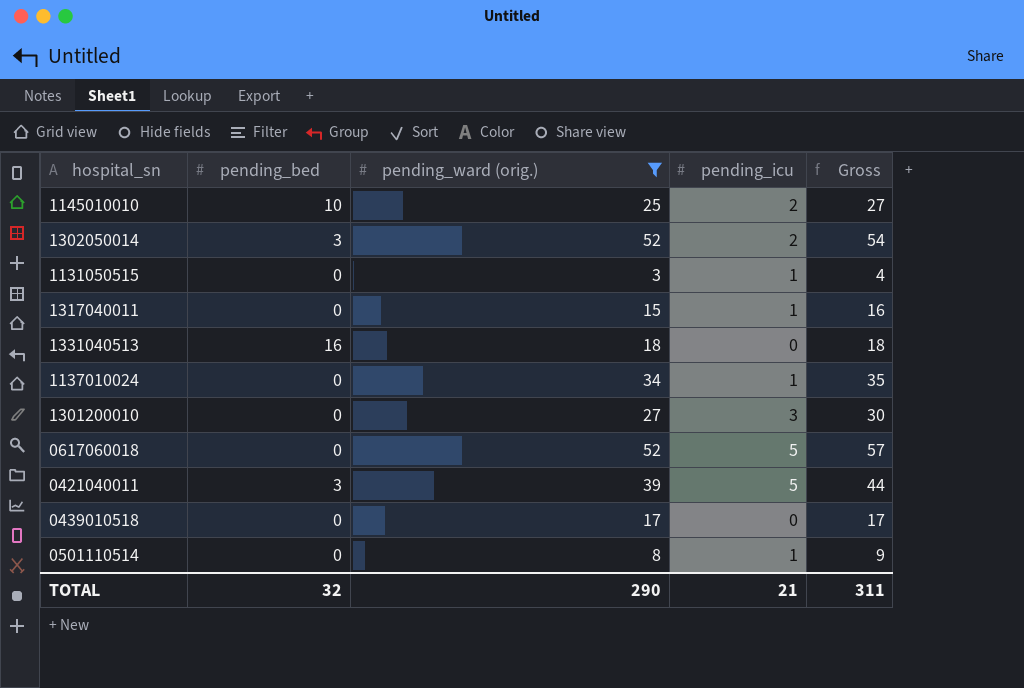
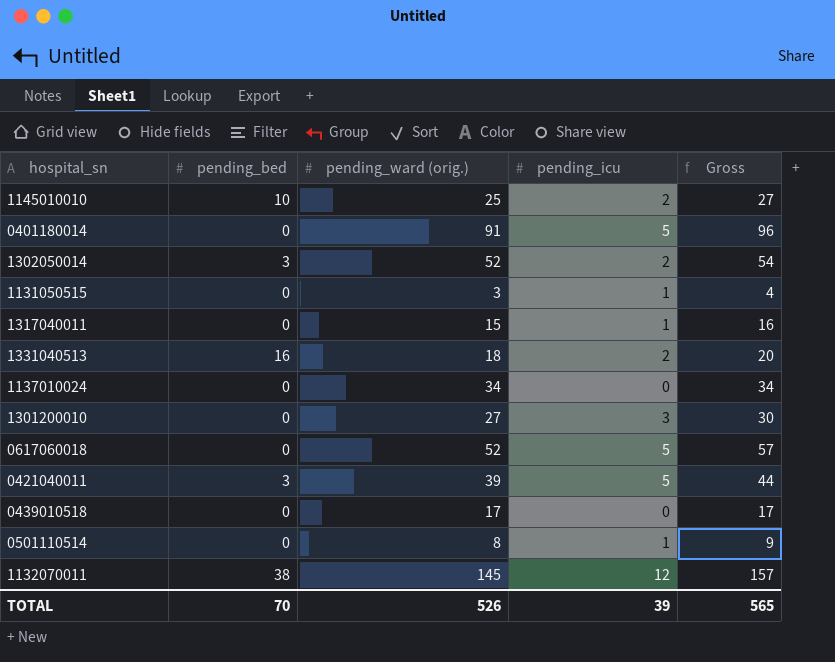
filter: pending_ward (orig.) <= 52 -> none
1331040513 | pending_icu: 0 -> 2
1331040513 | Gross: 18 -> 20
1137010024 | pending_icu: 1 -> 0
1137010024 | Gross: 35 -> 34
TOTAL | pending_bed: 32 -> 70
TOTAL | pending_ward (orig.): 290 -> 526
TOTAL | pending_icu: 21 -> 39
TOTAL | Gross: 311 -> 565

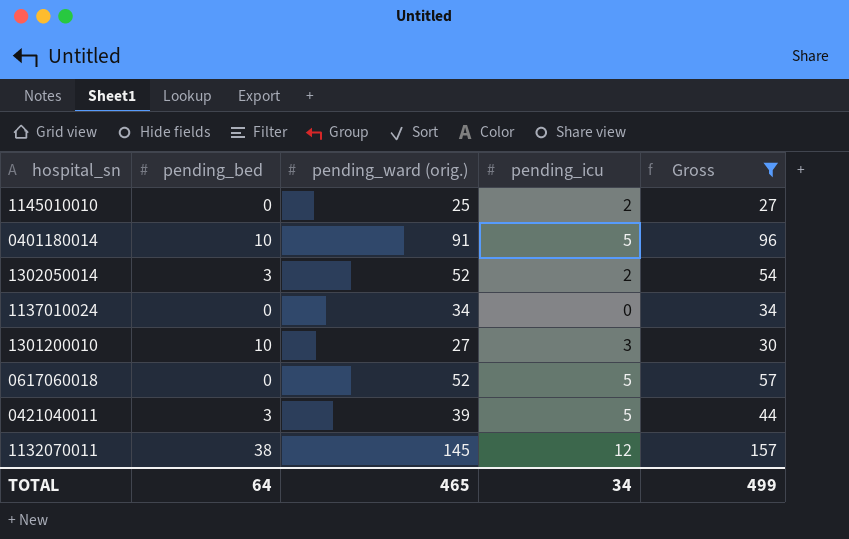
filter: none -> Gross >= 27
1145010010 | pending_bed: 10 -> 0
0401180014 | pending_bed: 0 -> 10
1301200010 | pending_bed: 0 -> 10
TOTAL | pending_bed: 70 -> 64
TOTAL | pending_ward (orig.): 526 -> 465
TOTAL | pending_icu: 39 -> 34
TOTAL | Gross: 565 -> 499

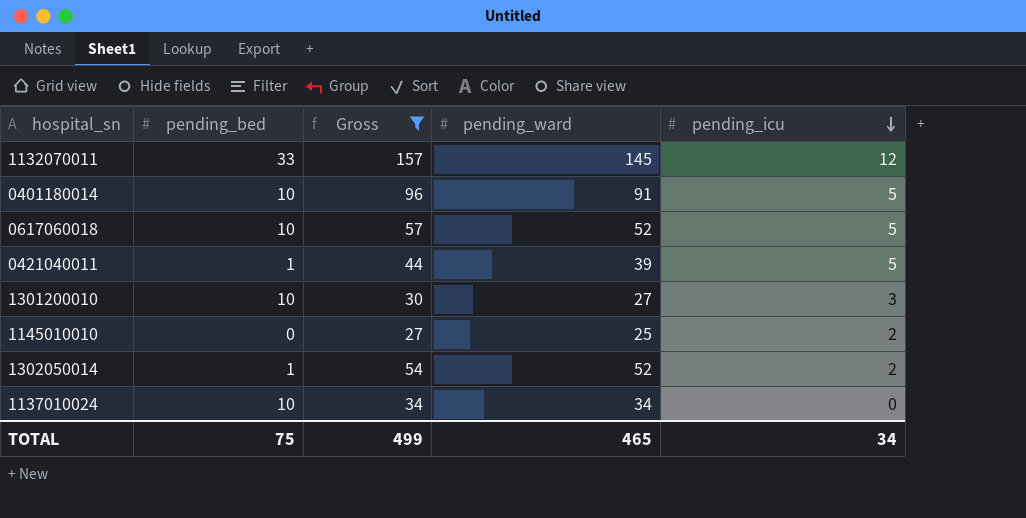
row order: none -> pending_icu descending
column Gross | position: 5 -> 3
column name: pending_ward (orig.) -> pending_ward
1132070011 | pending_bed: 38 -> 33
0617060018 | pending_bed: 0 -> 10
0421040011 | pending_bed: 3 -> 1
1302050014 | pending_bed: 3 -> 1
1137010024 | pending_bed: 0 -> 10
TOTAL | pending_bed: 64 -> 75

